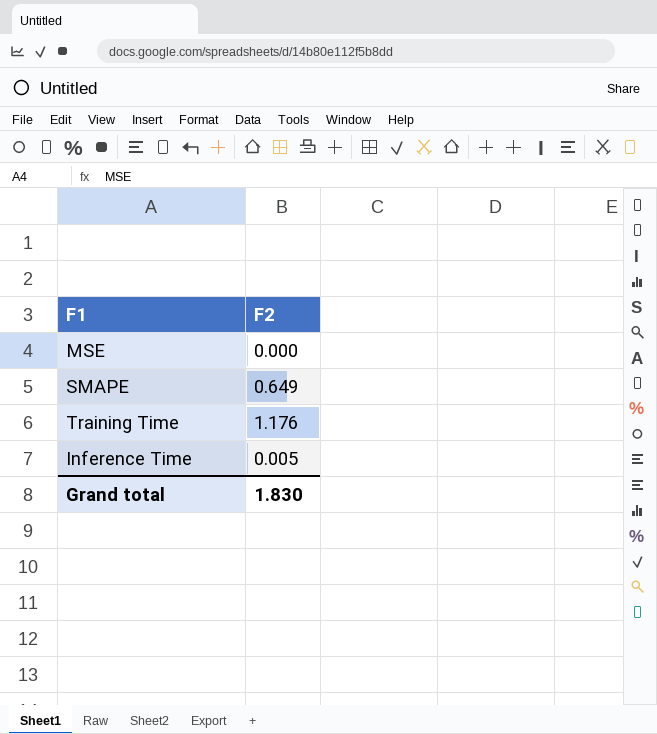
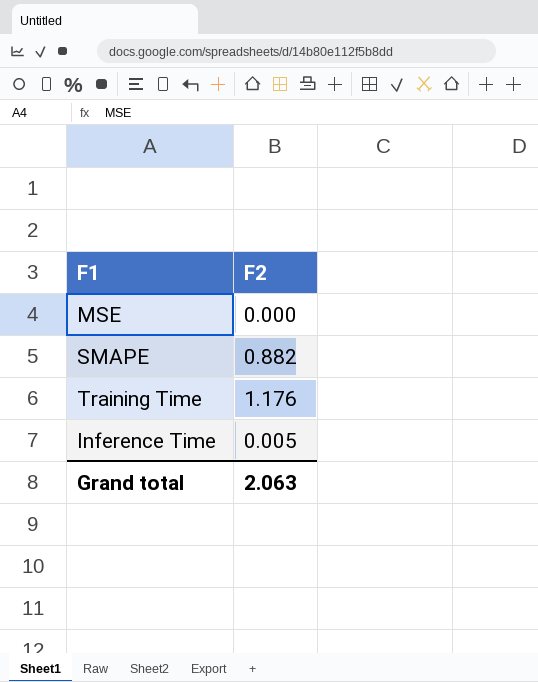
SMAPE | F2: 0.649 -> 0.882
Grand total | F2: 1.830 -> 2.063

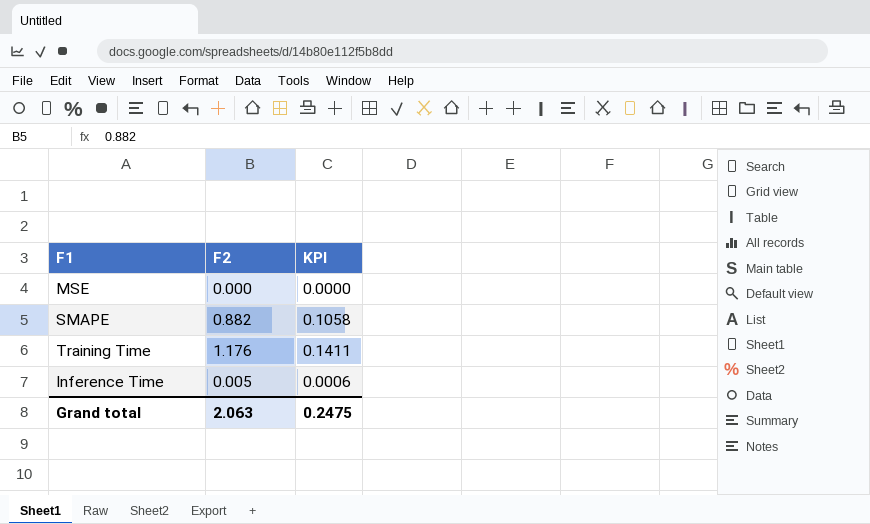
column KPI | formula: none -> [F2] * 0.12

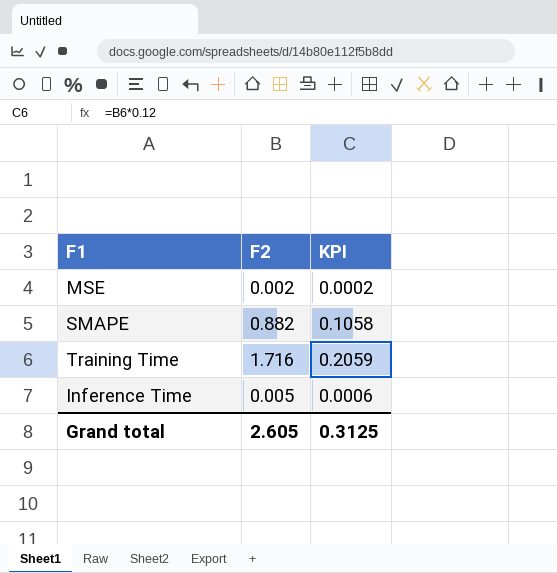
MSE | F2: 0.000 -> 0.002
MSE | KPI: 0.0000 -> 0.0002
Training Time | F2: 1.176 -> 1.716
Training Time | KPI: 0.1411 -> 0.2059
Grand total | F2: 2.063 -> 2.605
Grand total | KPI: 0.2475 -> 0.3125

